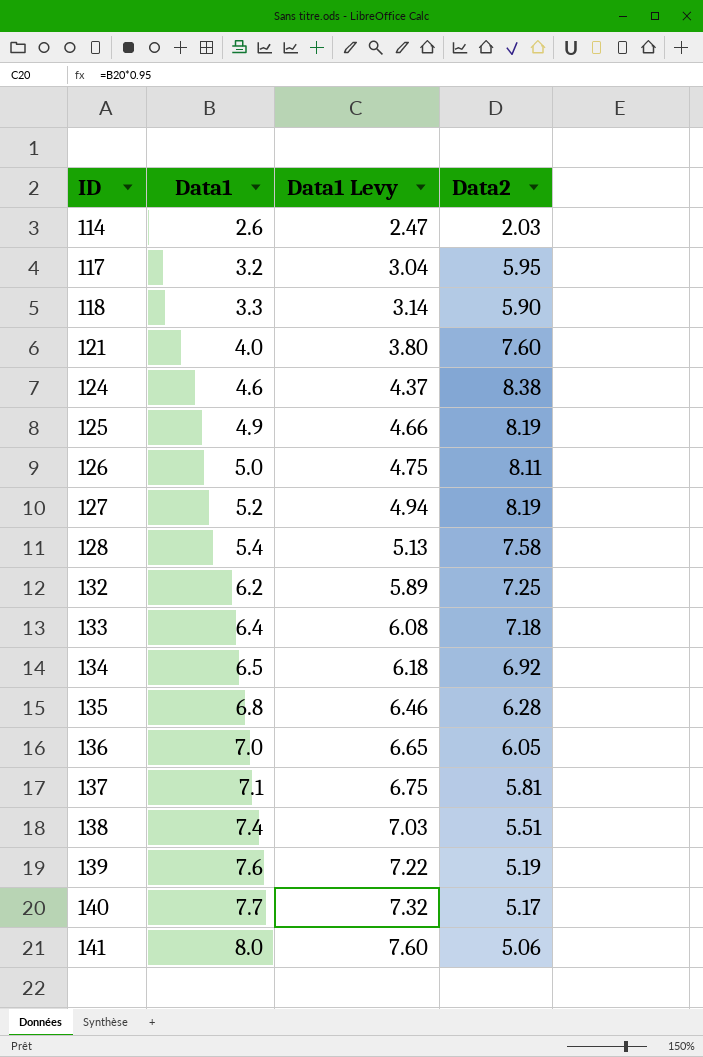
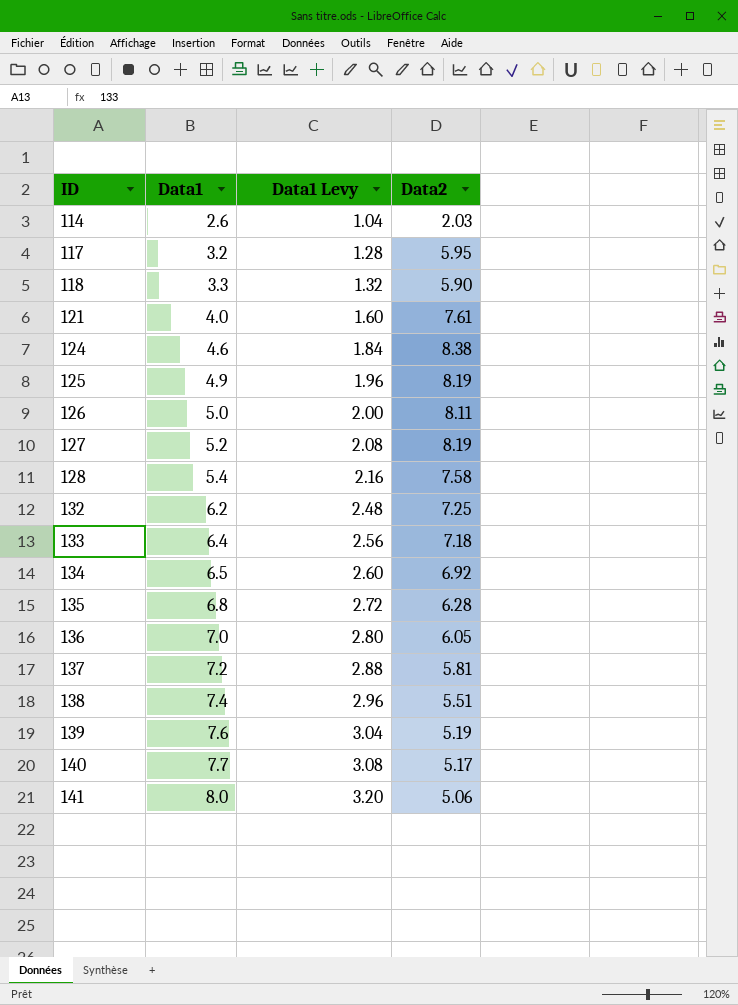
column Data1 Levy | formula: [Data1] * 0.95 -> [Data1] * 0.4
121 | Data2: 7.60 -> 7.61
137 | Data1: 7.1 -> 7.2

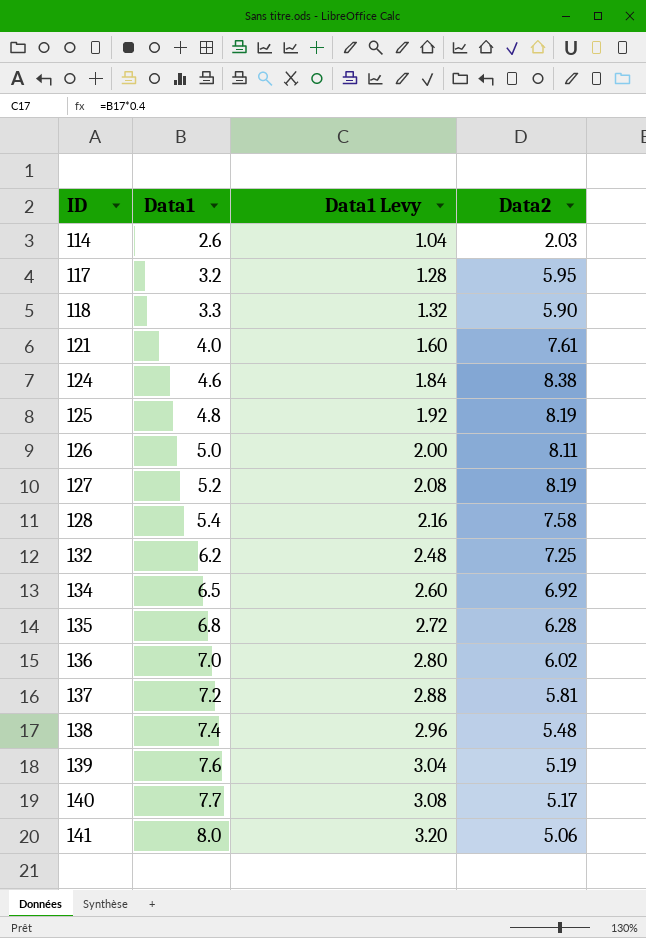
row 133: 6.4 | 2.56 | 7.18 -> none
125 | Data1: 4.9 -> 4.8
125 | Data1 Levy: 1.96 -> 1.92
136 | Data2: 6.05 -> 6.02
138 | Data2: 5.51 -> 5.48

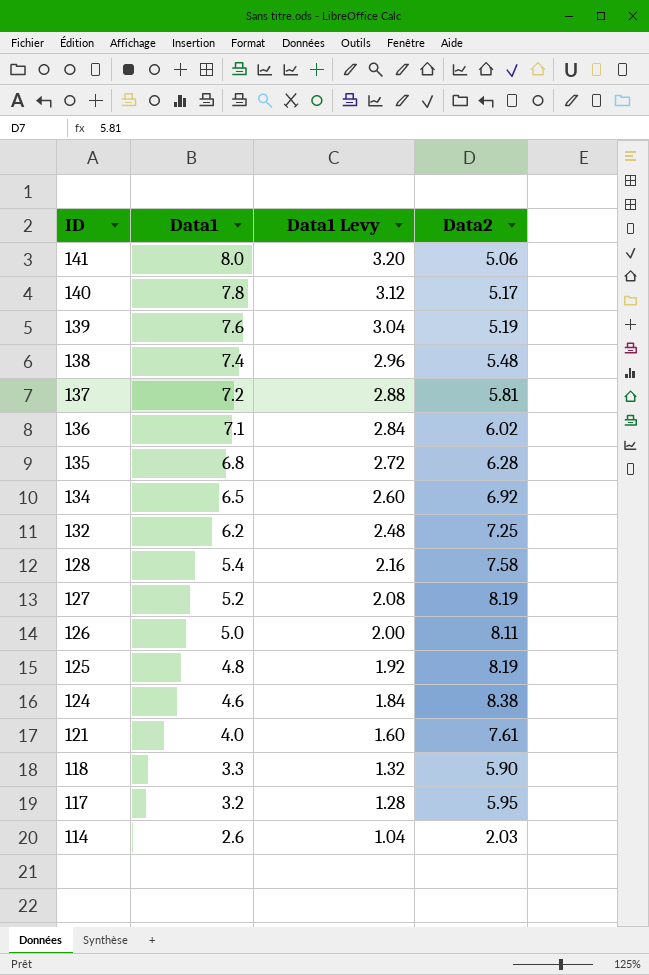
row order: ID ascending -> ID descending
140 | Data1: 7.7 -> 7.8
140 | Data1 Levy: 3.08 -> 3.12
136 | Data1: 7.0 -> 7.1
136 | Data1 Levy: 2.80 -> 2.84

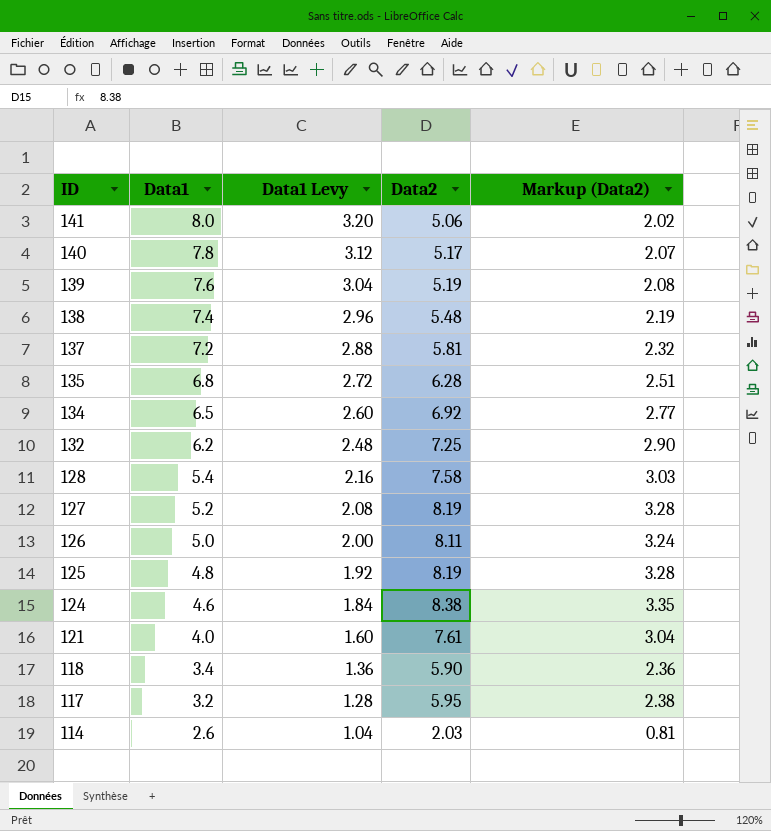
column Markup (Data2) | formula: none -> [Data2] * 0.4
row 136: 7.1 | 2.84 | 6.02 -> none
118 | Data1: 3.3 -> 3.4
118 | Data1 Levy: 1.32 -> 1.36

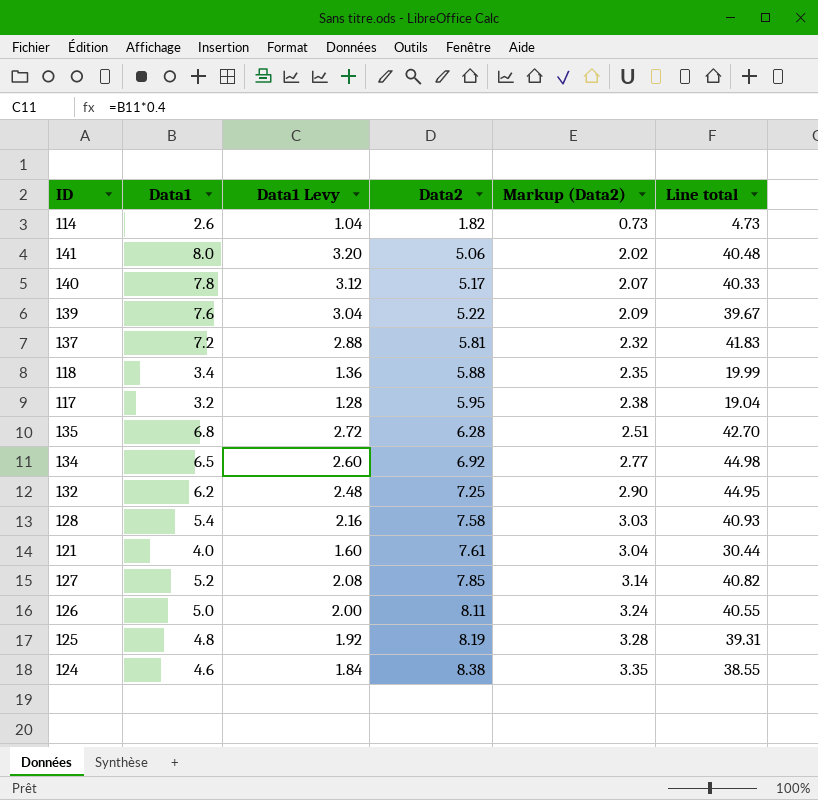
row order: ID descending -> Data2 ascending
column Line total | formula: none -> [Data1] * [Data2]
row 138: 7.4 | 2.96 | 5.48 | 2.19 -> none
114 | Data2: 2.03 -> 1.82
114 | Markup (Data2): 0.81 -> 0.73
139 | Data2: 5.19 -> 5.22
139 | Markup (Data2): 2.08 -> 2.09
118 | Data2: 5.90 -> 5.88
118 | Markup (Data2): 2.36 -> 2.35
127 | Data2: 8.19 -> 7.85
127 | Markup (Data2): 3.28 -> 3.14

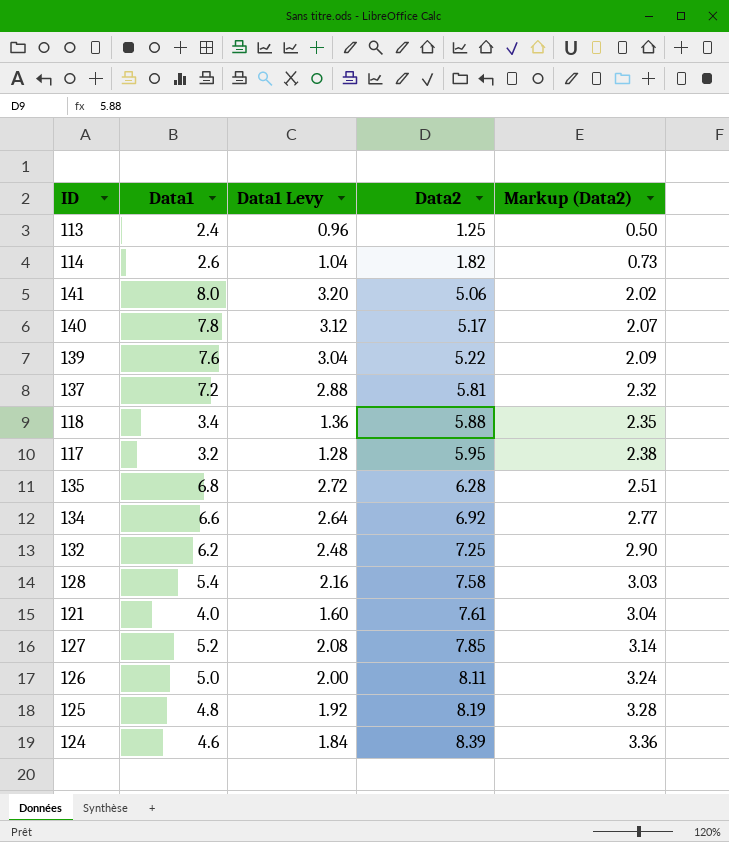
column Line total | formula: [Data1] * [Data2] -> none
row 113: none -> 2.4 | 0.96 | 1.25 | 0.50
134 | Data1: 6.5 -> 6.6
134 | Data1 Levy: 2.60 -> 2.64
124 | Data2: 8.38 -> 8.39
124 | Markup (Data2): 3.35 -> 3.36

